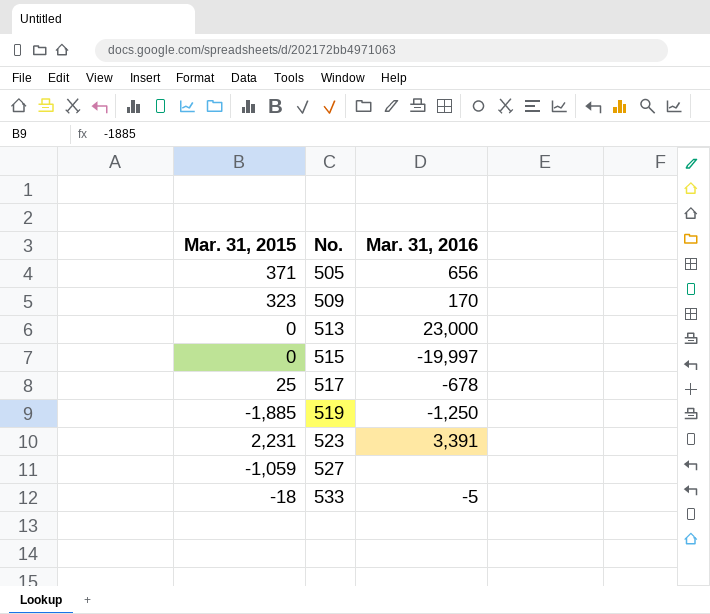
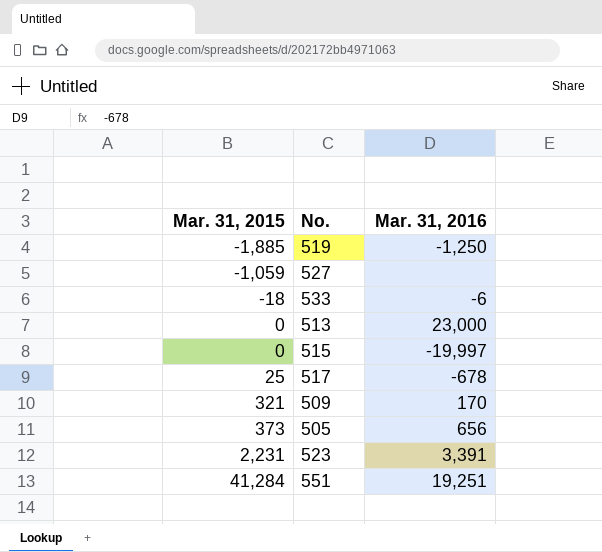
row order: No. ascending -> Mar. 31, 2015 ascending
533 | Mar. 31, 2016: -5 -> -6
509 | Mar. 31, 2015: 323 -> 321
505 | Mar. 31, 2015: 371 -> 373
row 551: none -> 41,284 | 19,251

